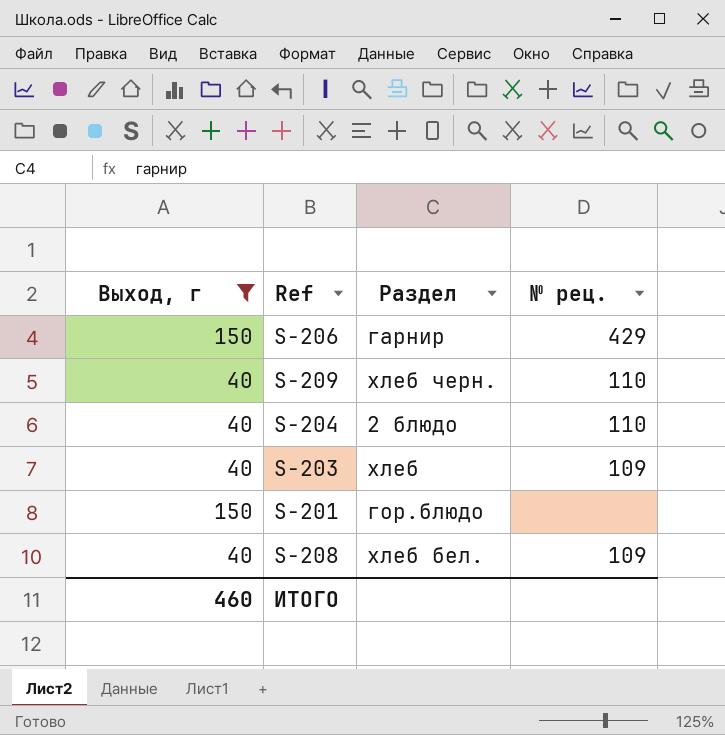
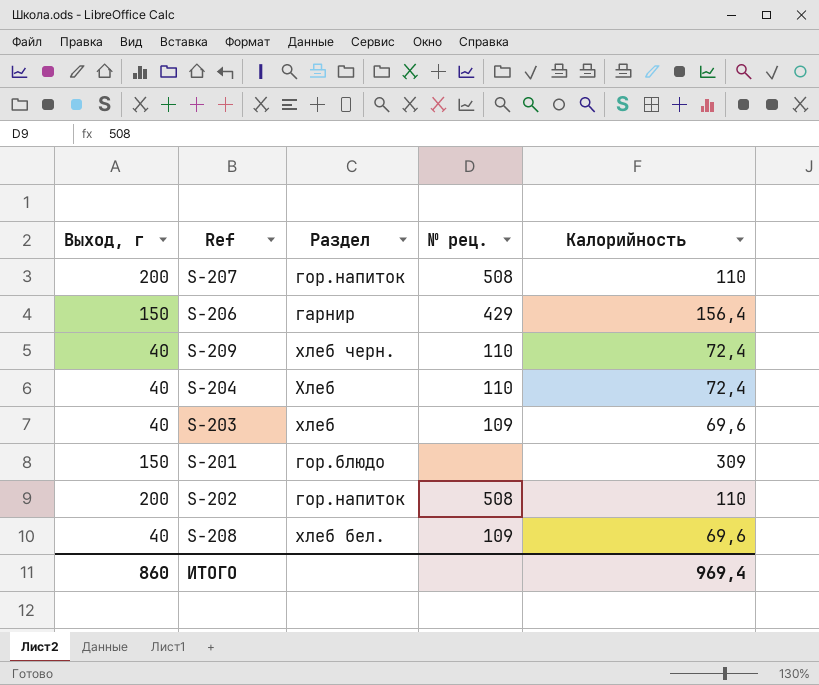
filter: Выход, г != 200 -> none
column Калорийность | position: none -> 5
S-204 | Раздел: 2 блюдо -> Хлеб
ИТОГО | Выход, г: 460 -> 860

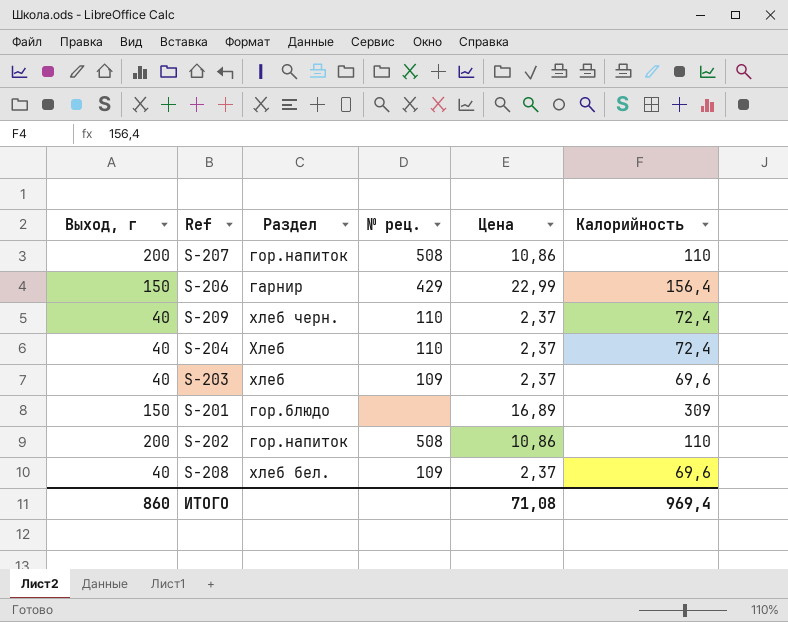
column Цена | position: none -> 5

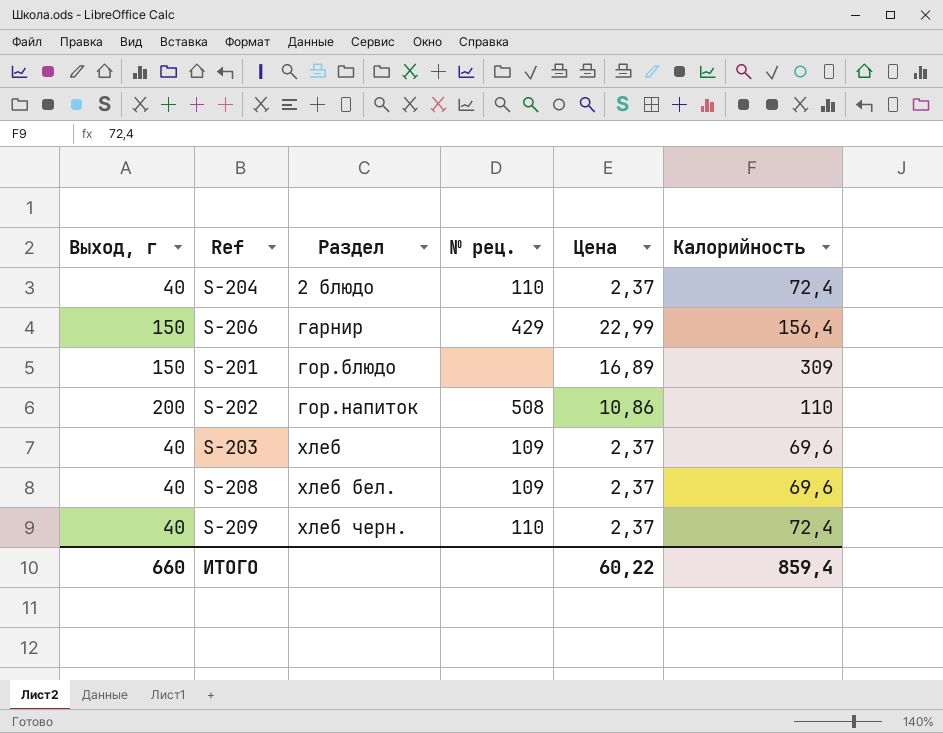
row order: none -> Раздел ascending
row S-207: 200 | гор.напиток | 508 | 10,86 | 110 -> none
S-204 | Раздел: Хлеб -> 2 блюдо
ИТОГО | Выход, г: 860 -> 660
ИТОГО | Цена: 71,08 -> 60,22
ИТОГО | Калорийность: 969,4 -> 859,4

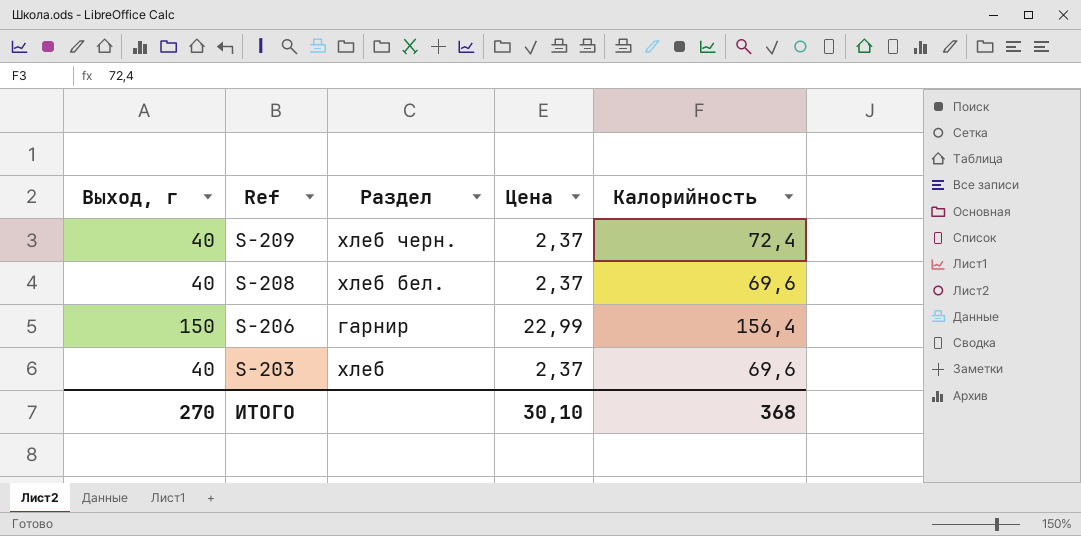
row order: Раздел ascending -> Ref descending
column № рец. | position: 4 -> none
row S-204: 40 | 2 блюдо | 110 | 2,37 | 72,4 -> none
row S-201: 150 | гор.блюдо | none | 16,89 | 309 -> none
row S-202: 200 | гор.напиток | 508 | 10,86 | 110 -> none
ИТОГО | Выход, г: 660 -> 270
ИТОГО | Цена: 60,22 -> 30,10
ИТОГО | Калорийность: 859,4 -> 368

